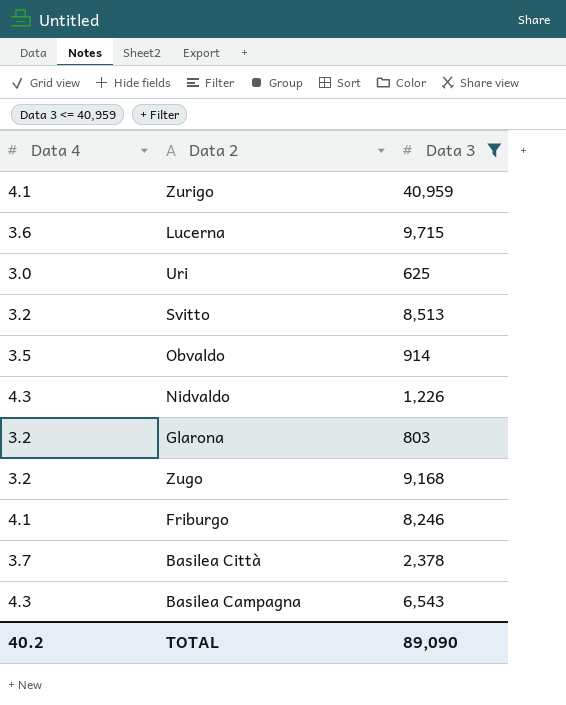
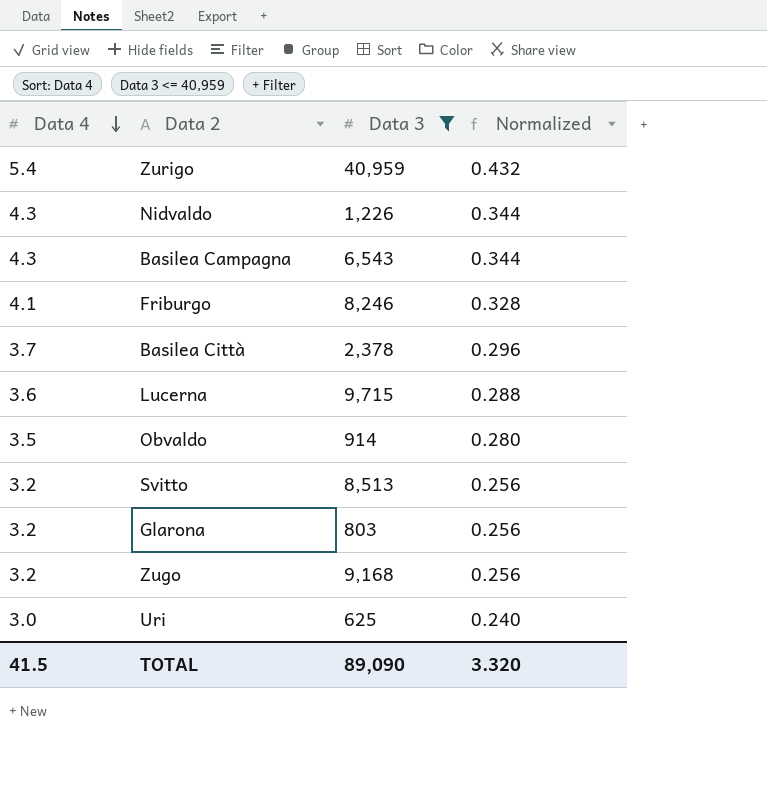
row order: none -> Data 4 descending
column Normalized | formula: none -> [Data 4] * 0.08
Zurigo | Data 4: 4.1 -> 5.4
TOTAL | Data 4: 40.2 -> 41.5

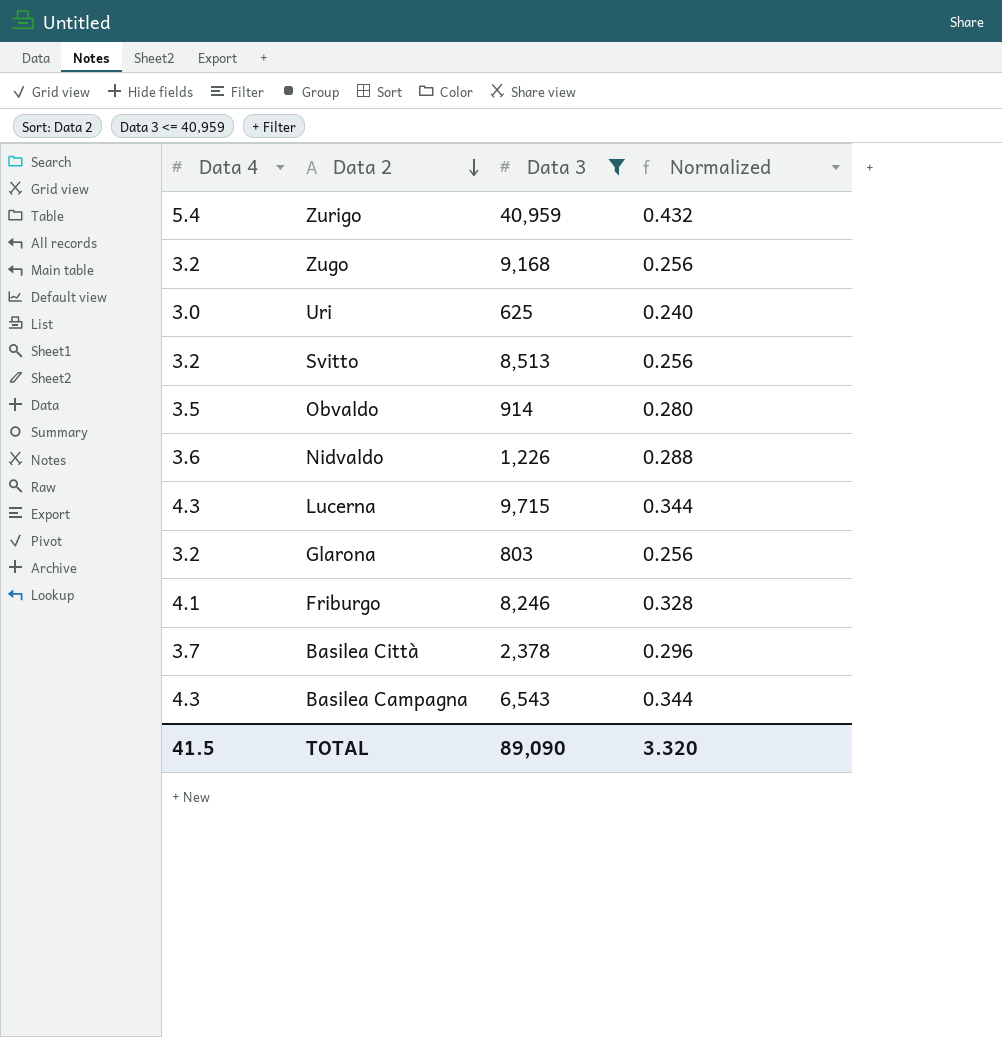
row order: Data 4 descending -> Data 2 descending
Nidvaldo | Data 4: 4.3 -> 3.6
Nidvaldo | Normalized: 0.344 -> 0.288
Lucerna | Data 4: 3.6 -> 4.3
Lucerna | Normalized: 0.288 -> 0.344

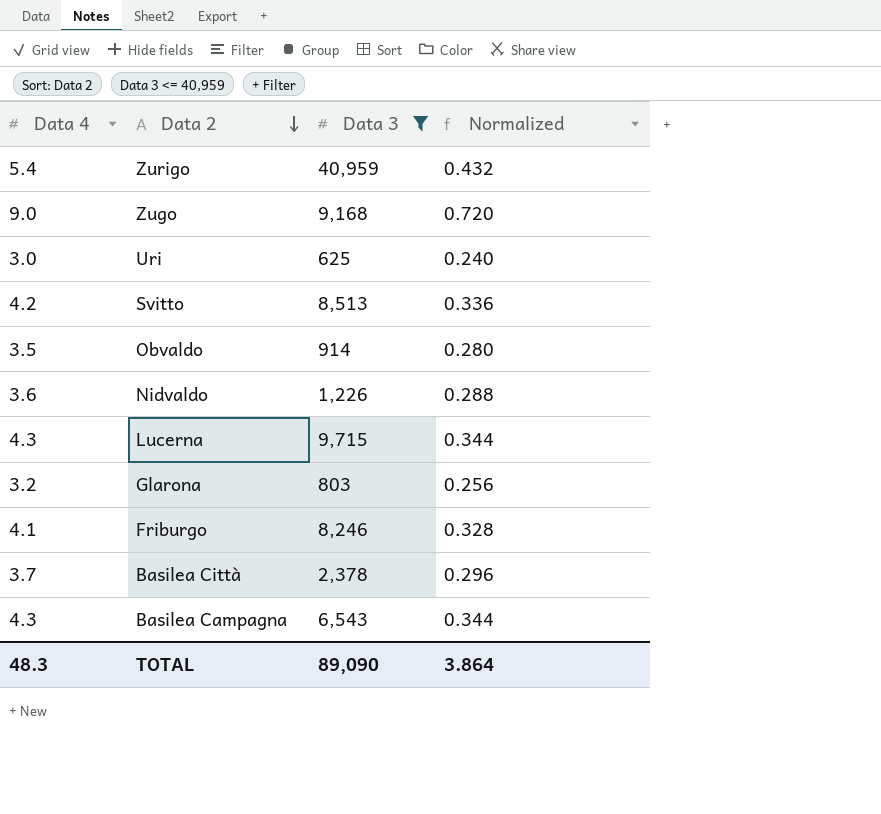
Zugo | Data 4: 3.2 -> 9.0
Zugo | Normalized: 0.256 -> 0.720
Svitto | Data 4: 3.2 -> 4.2
Svitto | Normalized: 0.256 -> 0.336
TOTAL | Data 4: 41.5 -> 48.3
TOTAL | Normalized: 3.320 -> 3.864

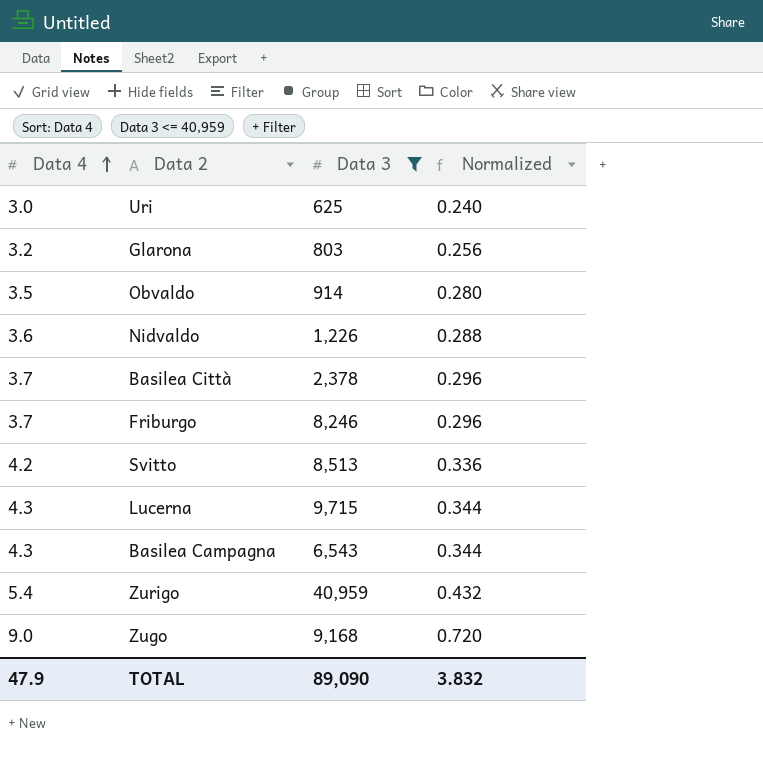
row order: Data 2 descending -> Data 4 ascending
Friburgo | Data 4: 4.1 -> 3.7
Friburgo | Normalized: 0.328 -> 0.296
TOTAL | Data 4: 48.3 -> 47.9
TOTAL | Normalized: 3.864 -> 3.832

